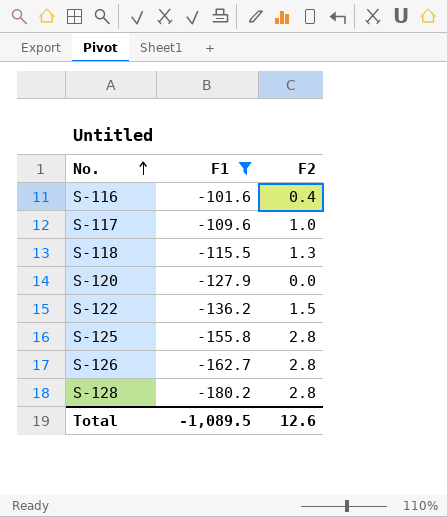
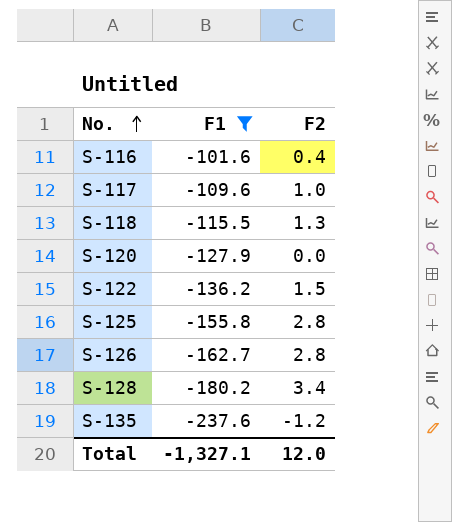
S-128 | F2: 2.8 -> 3.4
row S-135: none -> -237.6 | -1.2
Total | F1: -1,089.5 -> -1,327.1
Total | F2: 12.6 -> 12.0

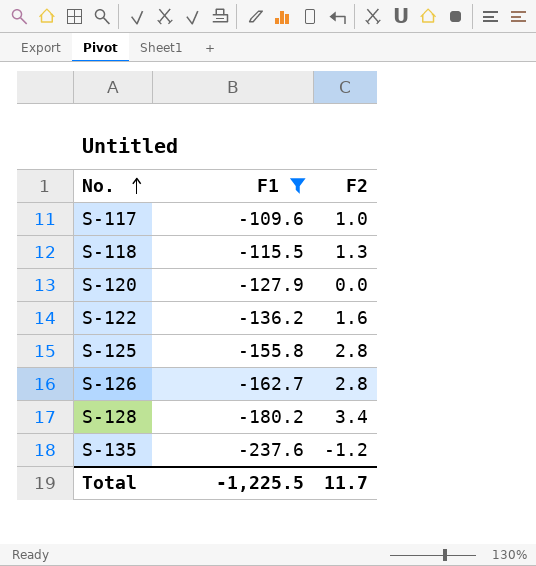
row S-116: -101.6 | 0.4 -> none
S-122 | F2: 1.5 -> 1.6
Total | F1: -1,327.1 -> -1,225.5
Total | F2: 12.0 -> 11.7

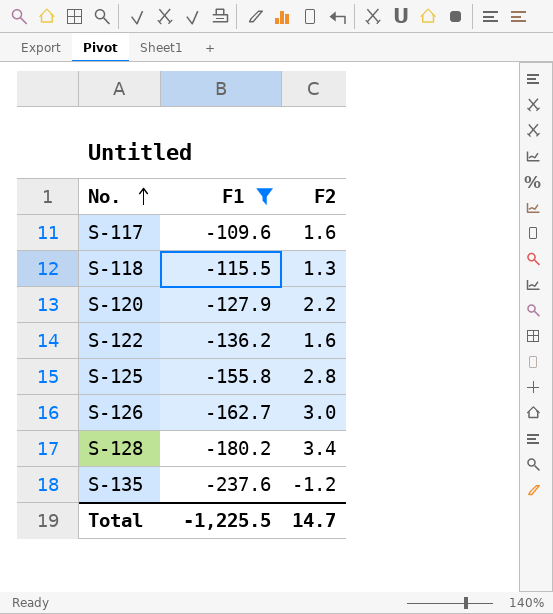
S-117 | F2: 1.0 -> 1.6
S-120 | F2: 0.0 -> 2.2
S-126 | F2: 2.8 -> 3.0
Total | F2: 11.7 -> 14.7

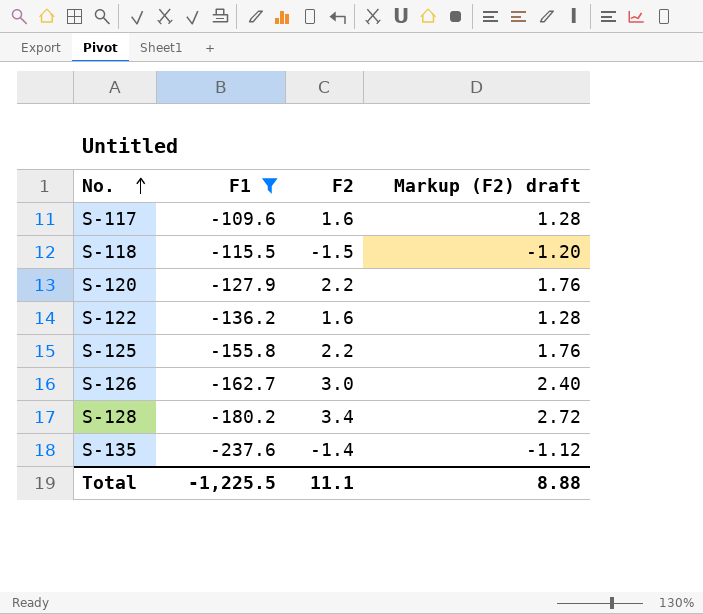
column Markup (F2) draft | formula: none -> [F2] * 0.8
S-118 | F2: 1.3 -> -1.5
S-125 | F2: 2.8 -> 2.2
S-135 | F2: -1.2 -> -1.4
Total | F2: 14.7 -> 11.1

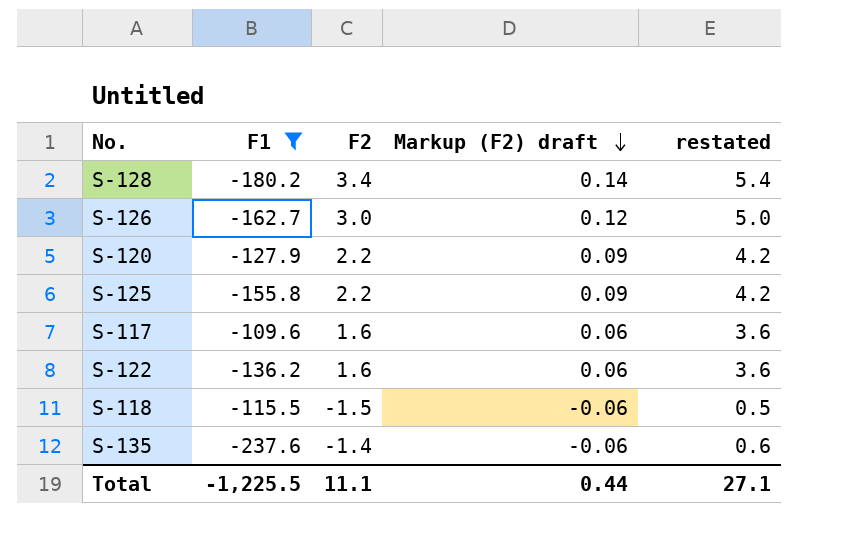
row order: No. ascending -> Markup (F2) draft descending
column Markup (F2) draft | formula: [F2] * 0.8 -> [F2] * 0.04
column restated | formula: none -> [F2] + 2
Total | Markup (F2) draft: 8.88 -> 0.44

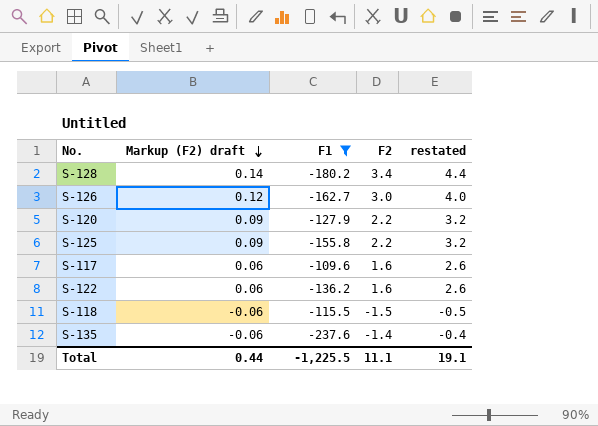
column Markup (F2) draft | position: 4 -> 2
column restated | formula: [F2] + 2 -> [F2] + 1
Total | restated: 27.1 -> 19.1

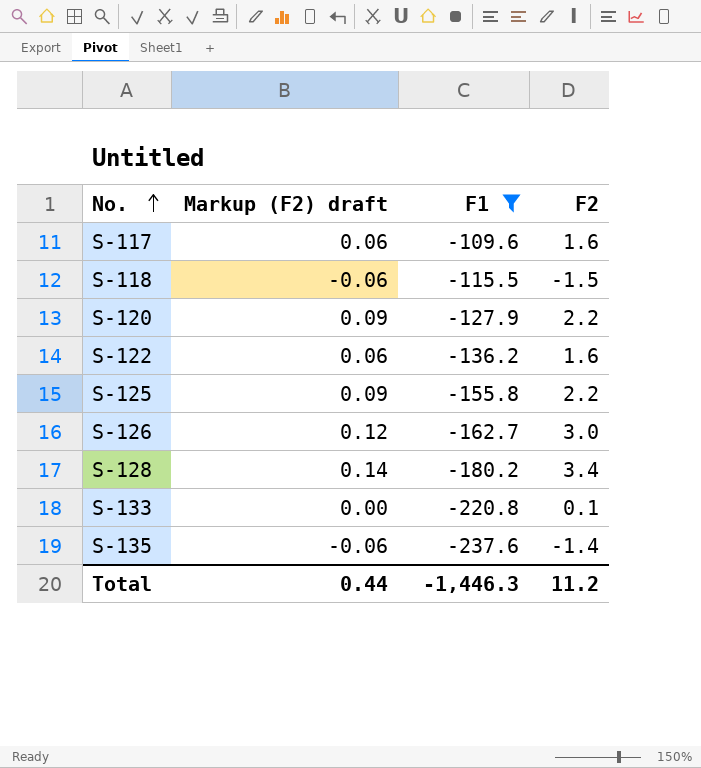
row order: Markup (F2) draft descending -> No. ascending
column restated | formula: [F2] + 1 -> none
row S-133: none -> 0.00 | -220.8 | 0.1
Total | F1: -1,225.5 -> -1,446.3
Total | F2: 11.1 -> 11.2

